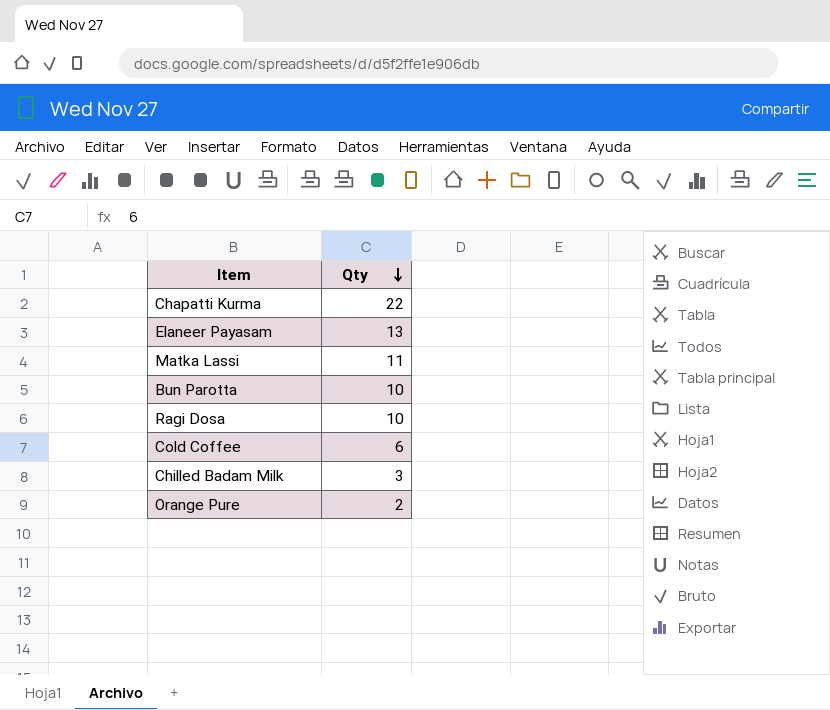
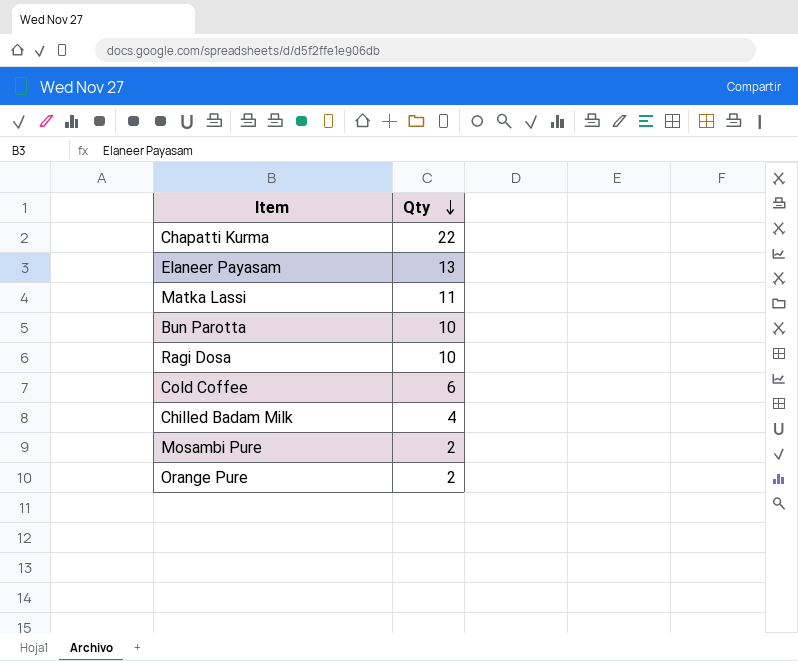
Chilled Badam Milk | Qty: 3 -> 4
row Mosambi Pure: none -> 2

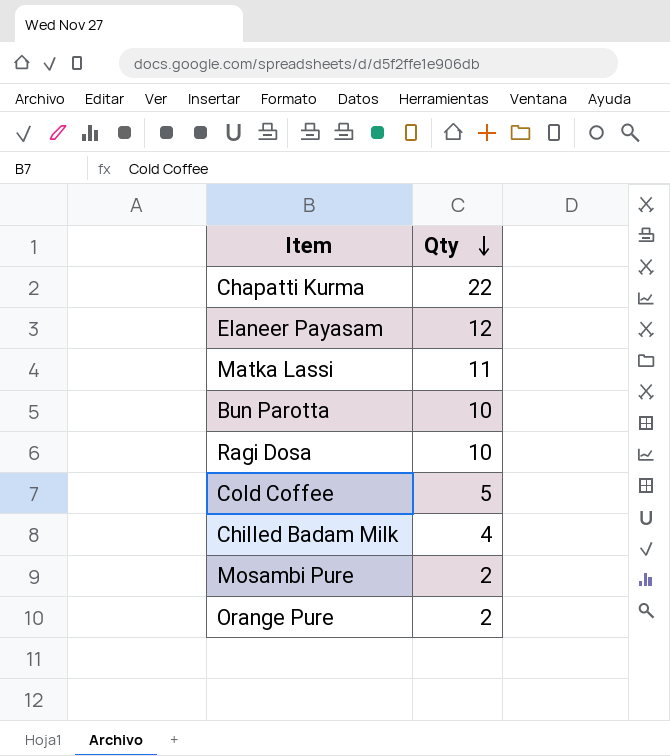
Elaneer Payasam | Qty: 13 -> 12
Cold Coffee | Qty: 6 -> 5

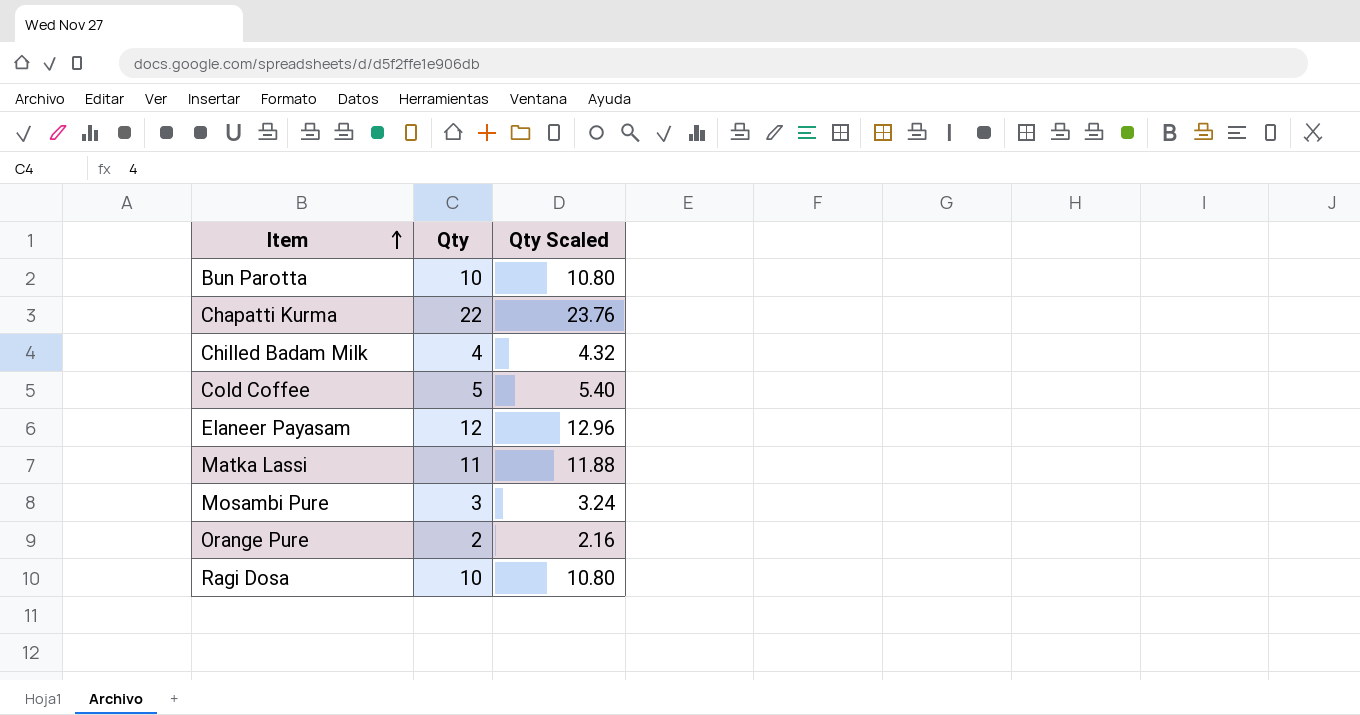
row order: Qty descending -> Item ascending
column Qty Scaled | formula: none -> [Qty] * 1.08
Mosambi Pure | Qty: 2 -> 3

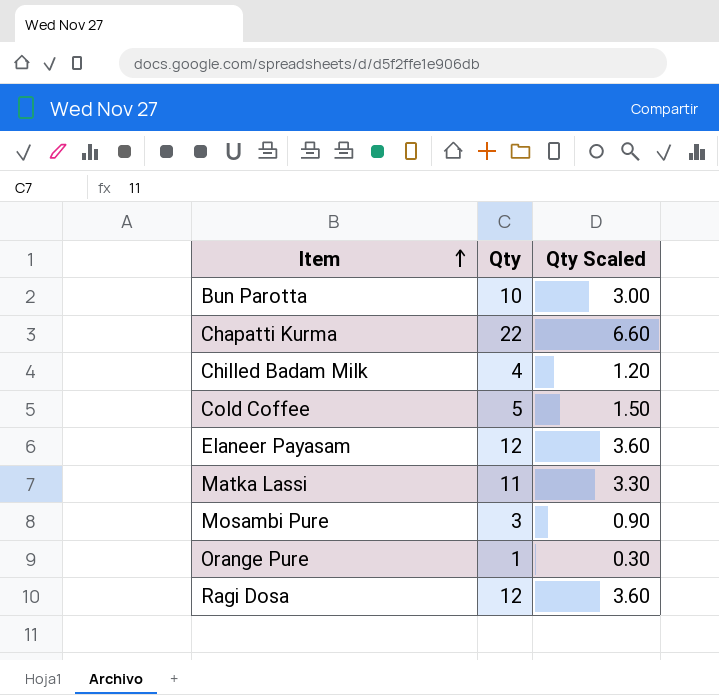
column Qty Scaled | formula: [Qty] * 1.08 -> [Qty] * 0.3
Orange Pure | Qty: 2 -> 1
Ragi Dosa | Qty: 10 -> 12

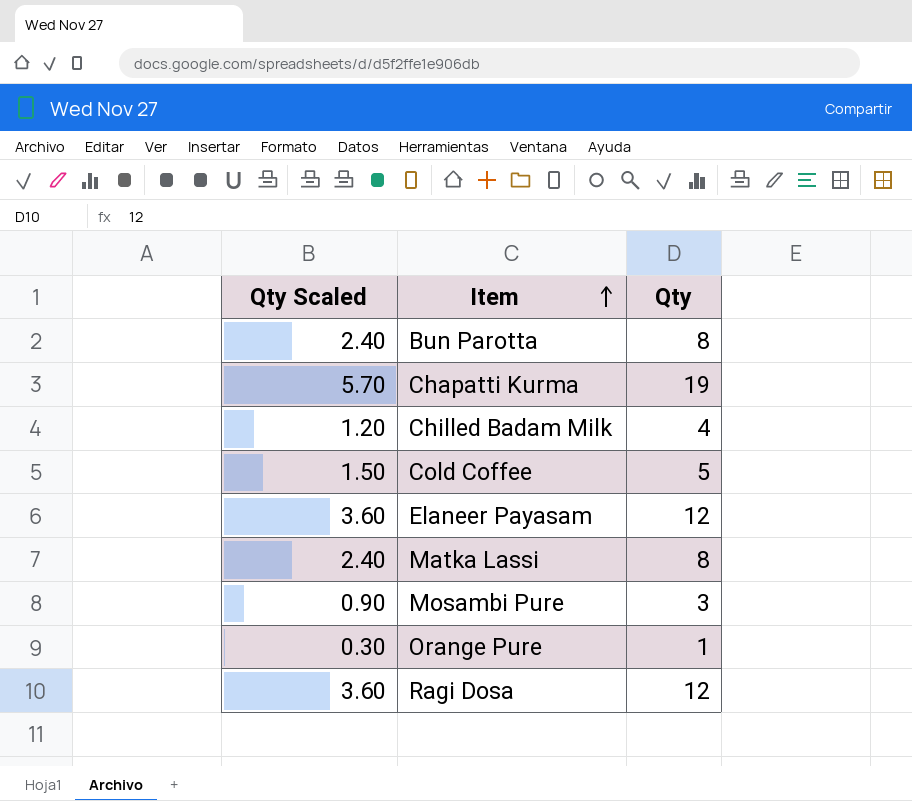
column Qty Scaled | position: 3 -> 1
Bun Parotta | Qty Scaled: 3.00 -> 2.40
Bun Parotta | Qty: 10 -> 8
Chapatti Kurma | Qty Scaled: 6.60 -> 5.70
Chapatti Kurma | Qty: 22 -> 19
Matka Lassi | Qty Scaled: 3.30 -> 2.40
Matka Lassi | Qty: 11 -> 8

